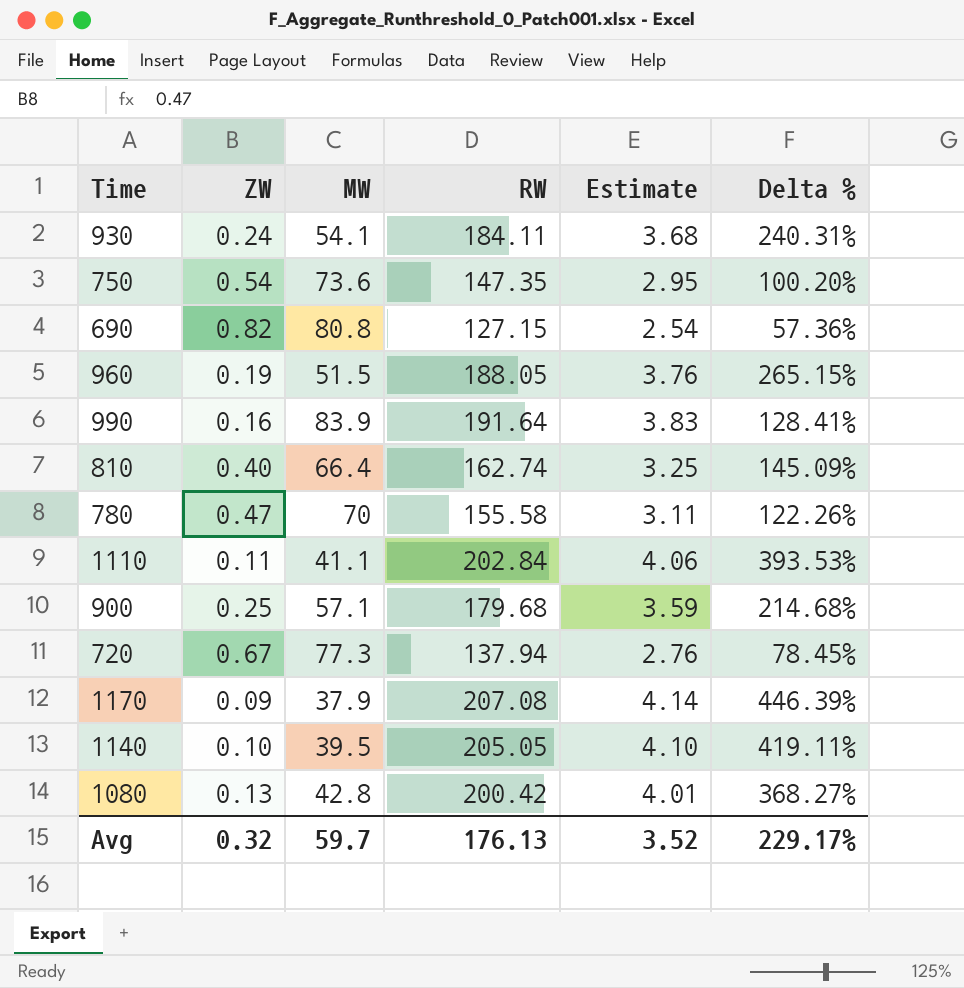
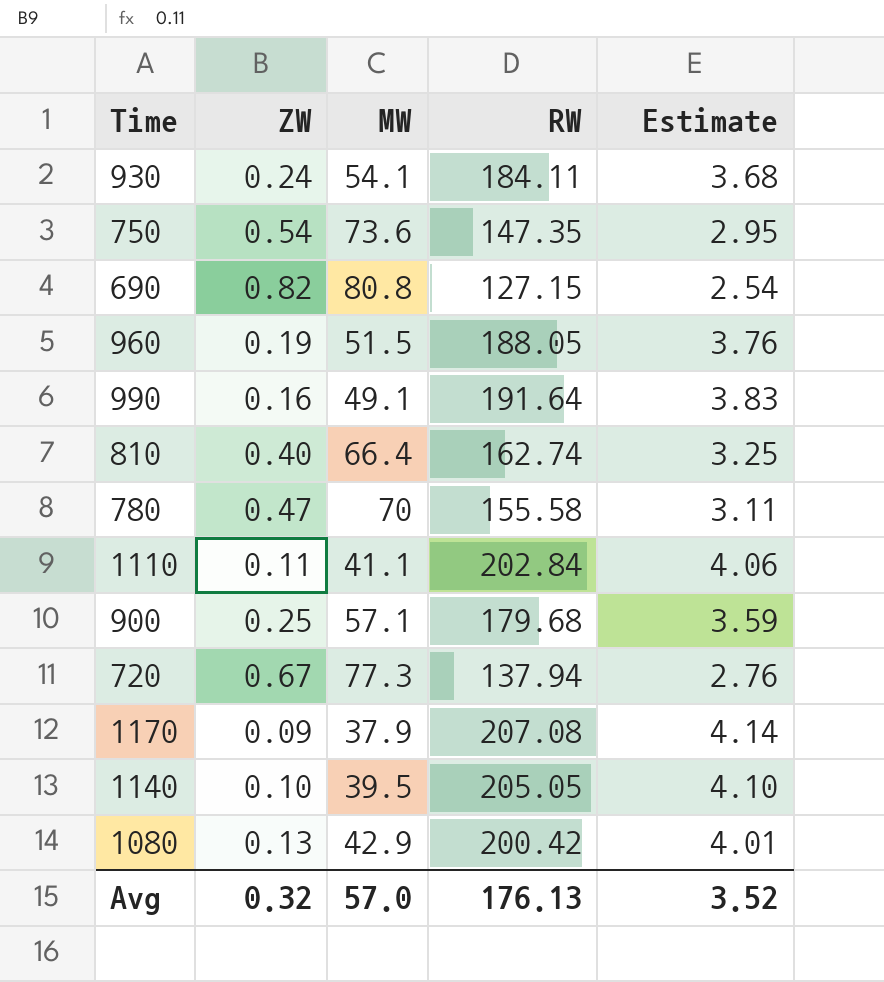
column Delta % | formula: ([RW] - [MW]) / [MW] -> none
990 | MW: 83.9 -> 49.1
1080 | MW: 42.8 -> 42.9
Avg | MW: 59.7 -> 57.0

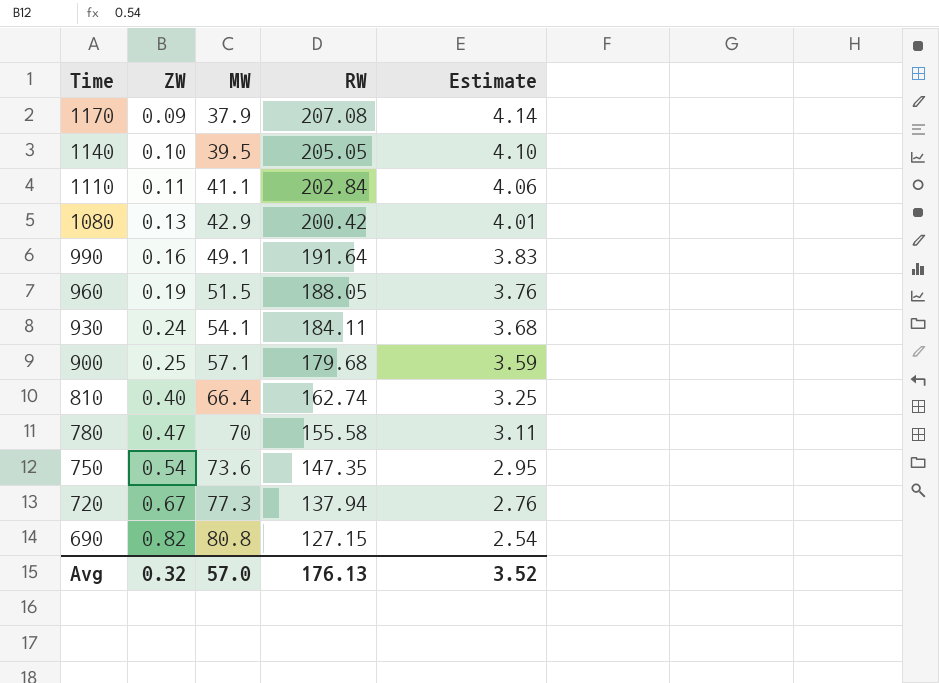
row order: none -> Time descending

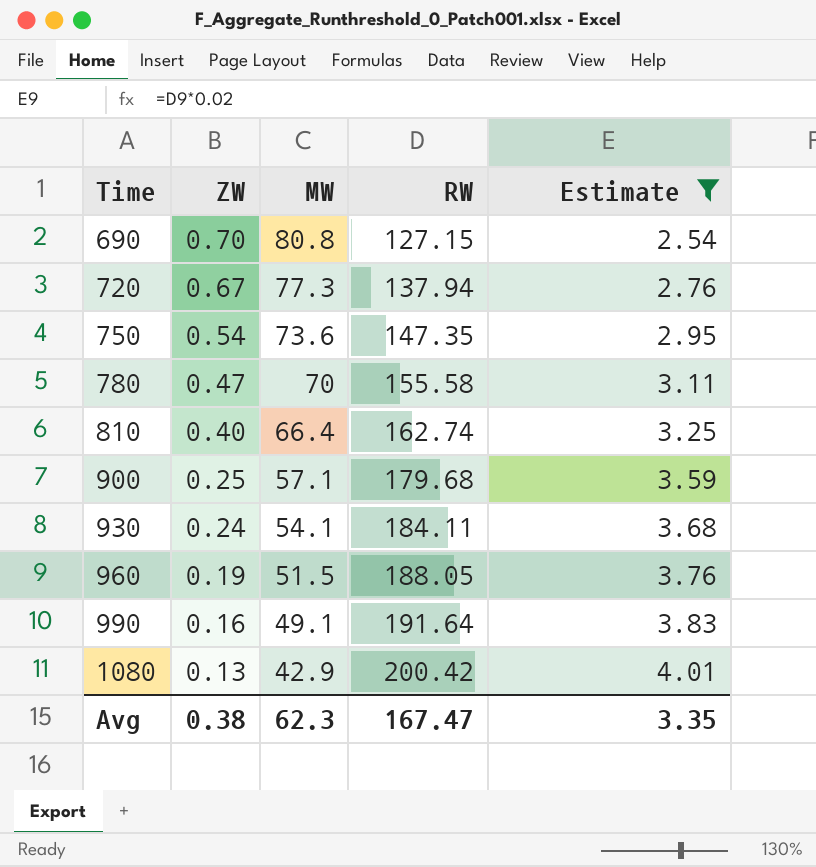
filter: none -> Estimate <= 4.01
row order: Time descending -> Time ascending
690 | ZW: 0.82 -> 0.70
Avg | ZW: 0.32 -> 0.38
Avg | MW: 57.0 -> 62.3
Avg | RW: 176.13 -> 167.47
Avg | Estimate: 3.52 -> 3.35

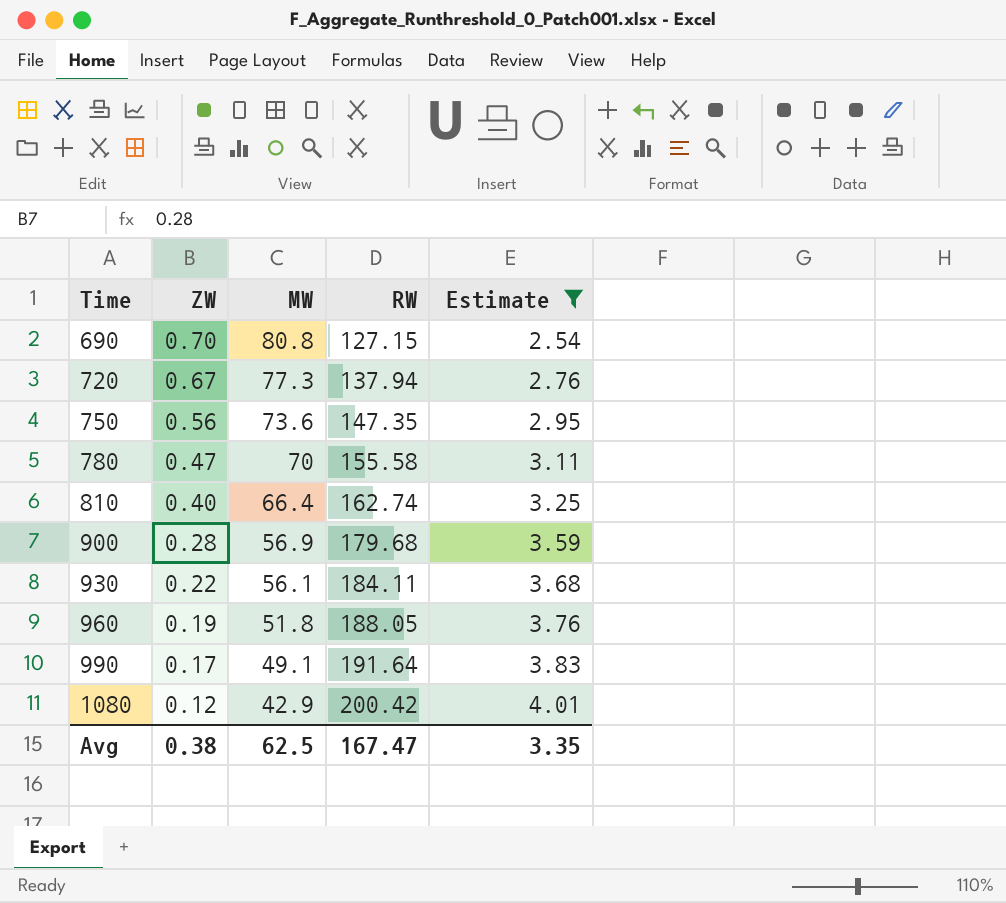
750 | ZW: 0.54 -> 0.56
900 | ZW: 0.25 -> 0.28
900 | MW: 57.1 -> 56.9
930 | ZW: 0.24 -> 0.22
930 | MW: 54.1 -> 56.1
960 | MW: 51.5 -> 51.8
990 | ZW: 0.16 -> 0.17
1080 | ZW: 0.13 -> 0.12
Avg | MW: 62.3 -> 62.5

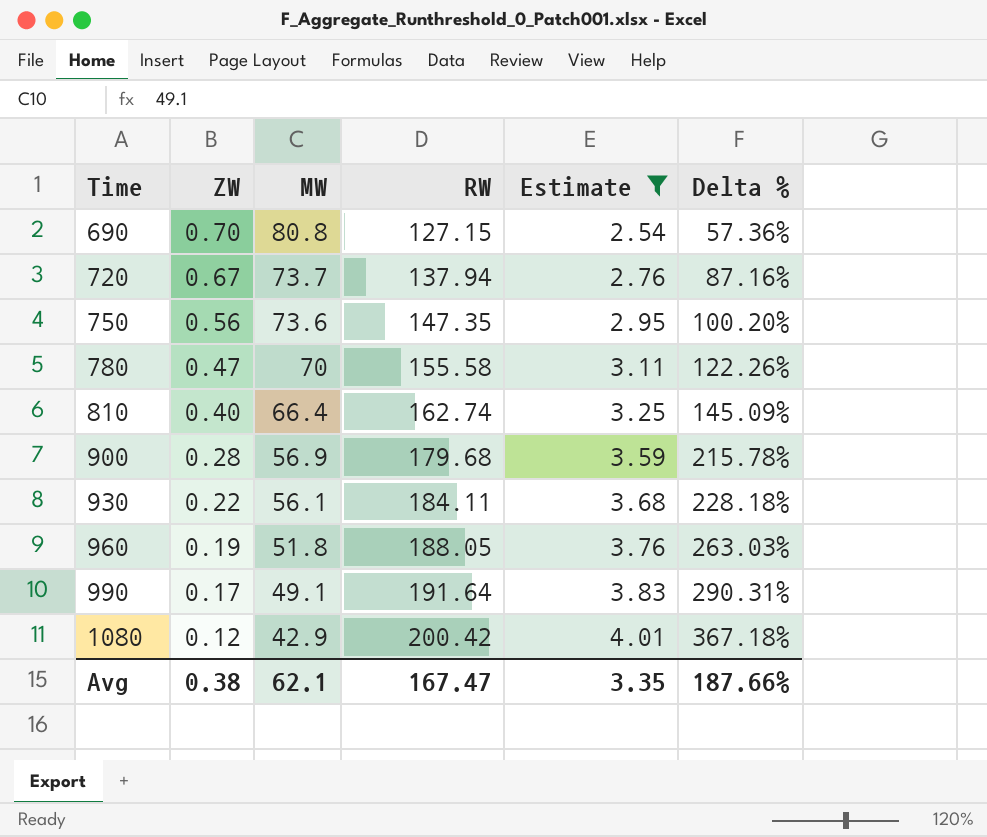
column Delta % | formula: none -> ([RW] - [MW]) / [MW]
720 | MW: 77.3 -> 73.7
Avg | MW: 62.5 -> 62.1

